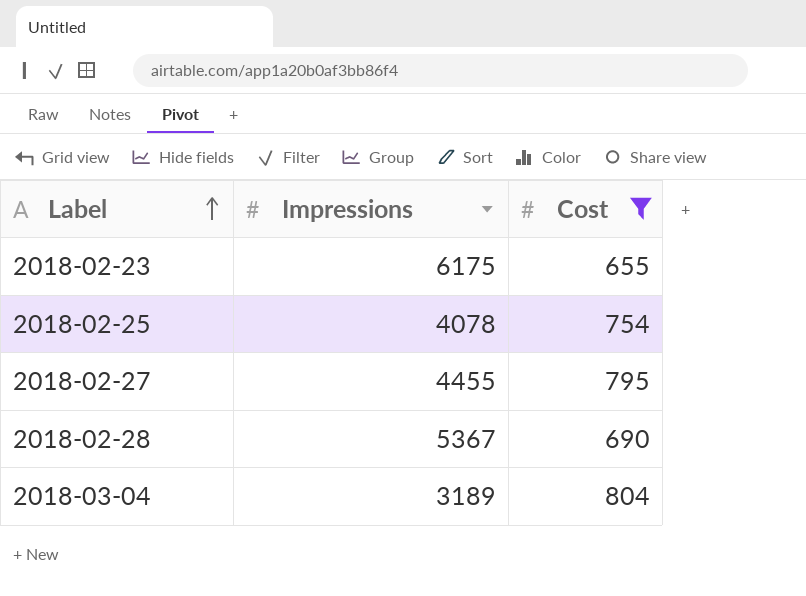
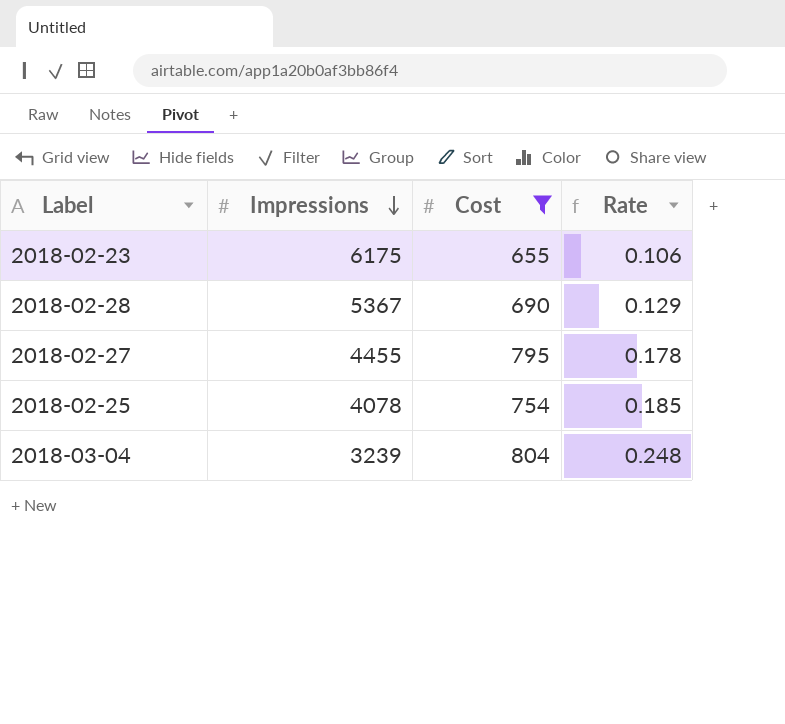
row order: Label ascending -> Impressions descending
column Rate | formula: none -> [Cost] / [Impressions]
2018-03-04 | Impressions: 3189 -> 3239

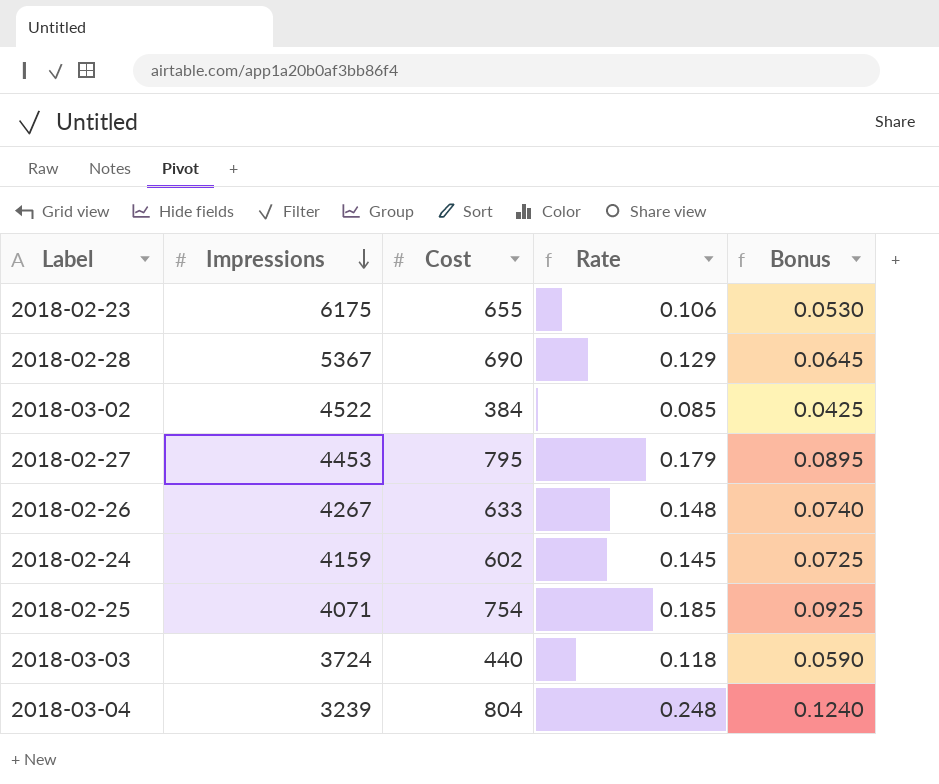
filter: Cost >= 655 -> none
column Bonus | formula: none -> [Rate] * 0.5
2018-02-27 | Impressions: 4455 -> 4453
2018-02-27 | Rate: 0.178 -> 0.179
2018-02-25 | Impressions: 4078 -> 4071

